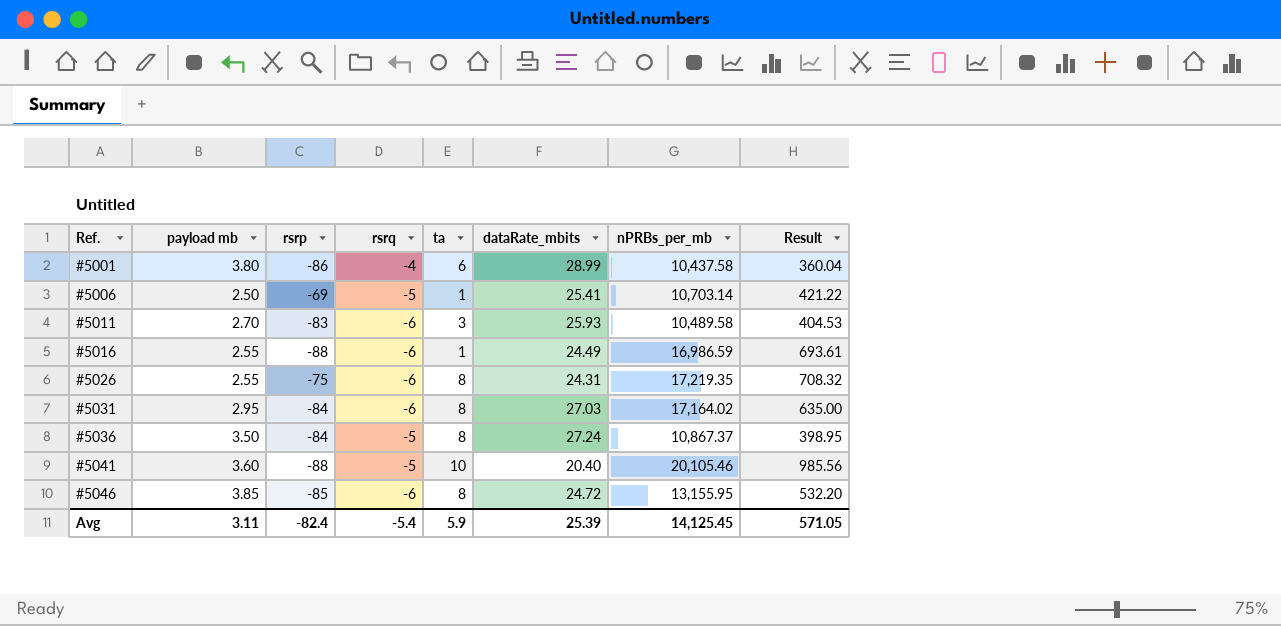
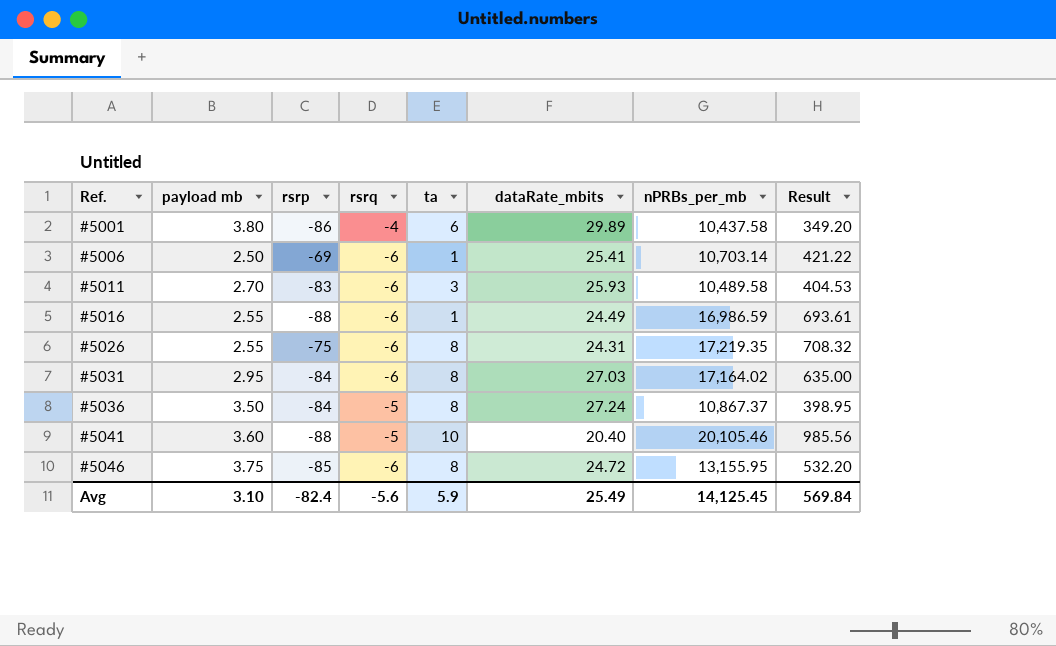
#5001 | dataRate_mbits: 28.99 -> 29.89
#5001 | Result: 360.04 -> 349.20
#5006 | rsrq: -5 -> -6
#5046 | payload mb: 3.85 -> 3.75
Avg | payload mb: 3.11 -> 3.10
Avg | rsrq: -5.4 -> -5.6
Avg | dataRate_mbits: 25.39 -> 25.49
Avg | Result: 571.05 -> 569.84

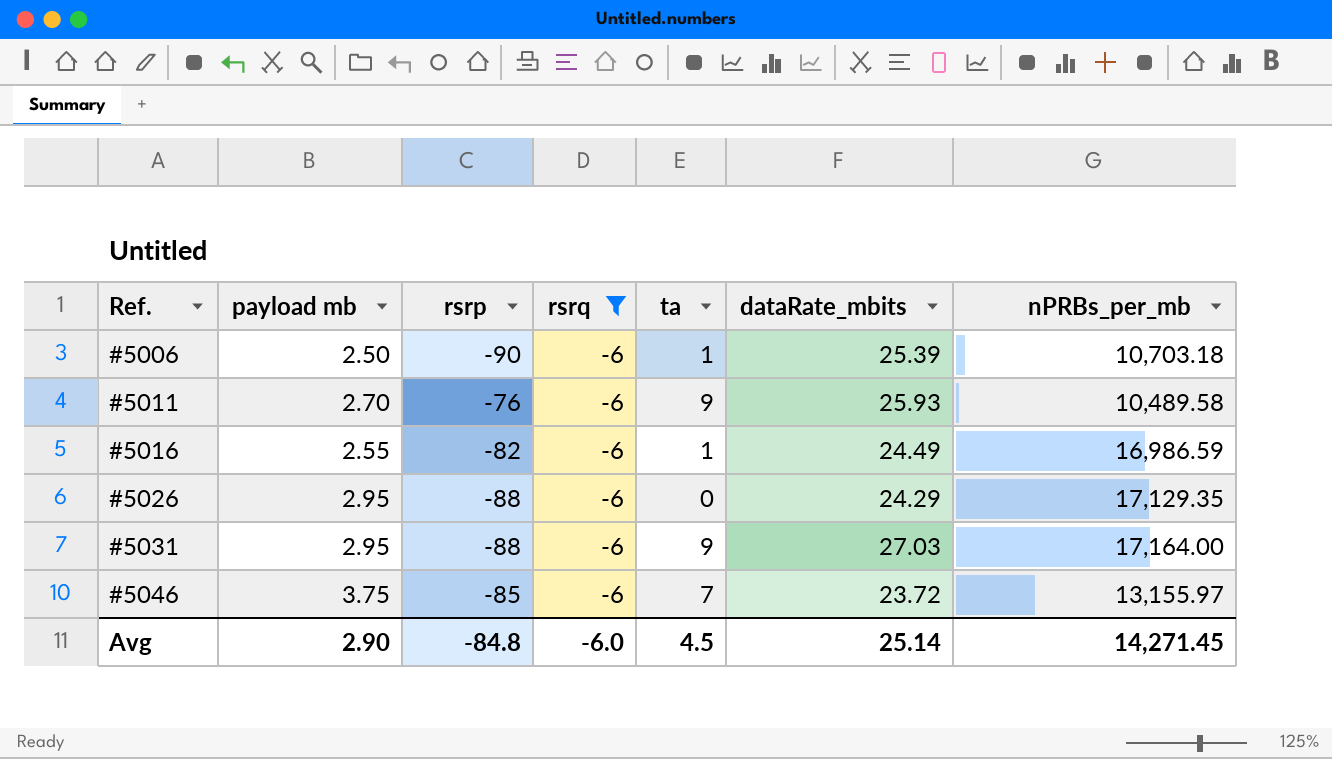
filter: none -> rsrq = -6
column Result | formula: [nPRBs_per_mb] / [dataRate_mbits] -> none
#5006 | rsrp: -69 -> -90
#5006 | dataRate_mbits: 25.41 -> 25.39
#5006 | nPRBs_per_mb: 10,703.14 -> 10,703.18
#5011 | rsrp: -83 -> -76
#5011 | ta: 3 -> 9
#5016 | rsrp: -88 -> -82
#5026 | payload mb: 2.55 -> 2.95
#5026 | rsrp: -75 -> -88
#5026 | ta: 8 -> 0
#5026 | dataRate_mbits: 24.31 -> 24.29
#5026 | nPRBs_per_mb: 17,219.35 -> 17,129.35
#5031 | rsrp: -84 -> -88
#5031 | ta: 8 -> 9
#5031 | nPRBs_per_mb: 17,164.02 -> 17,164.00
#5046 | ta: 8 -> 7
#5046 | dataRate_mbits: 24.72 -> 23.72
#5046 | nPRBs_per_mb: 13,155.95 -> 13,155.97
Avg | payload mb: 3.10 -> 2.90
Avg | rsrp: -82.4 -> -84.8
Avg | rsrq: -5.6 -> -6.0
Avg | ta: 5.9 -> 4.5
Avg | dataRate_mbits: 25.49 -> 25.14
Avg | nPRBs_per_mb: 14,125.45 -> 14,271.45

